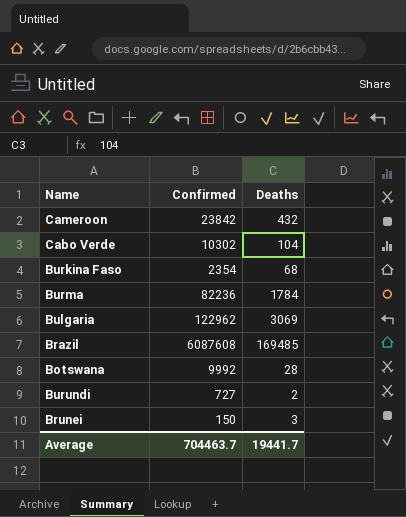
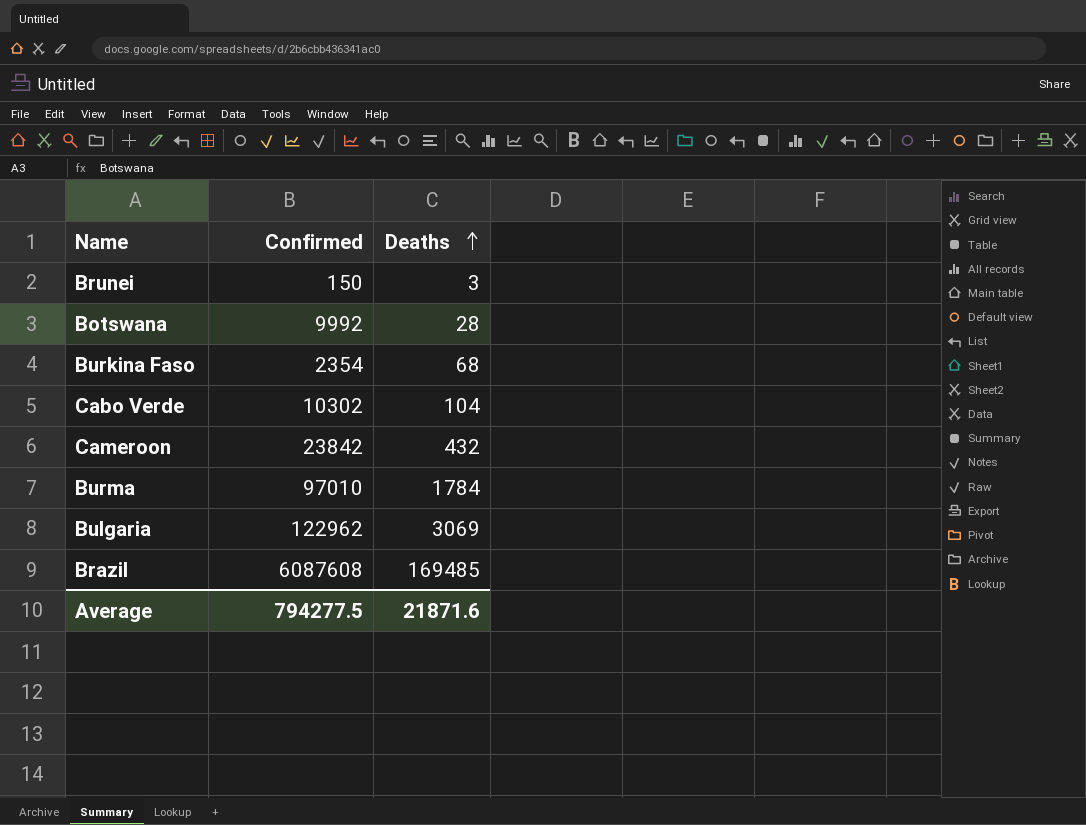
row order: none -> Deaths ascending
row Burundi: 727 | 2 -> none
Burma | Confirmed: 82236 -> 97010
Average | Confirmed: 704463.7 -> 794277.5
Average | Deaths: 19441.7 -> 21871.6

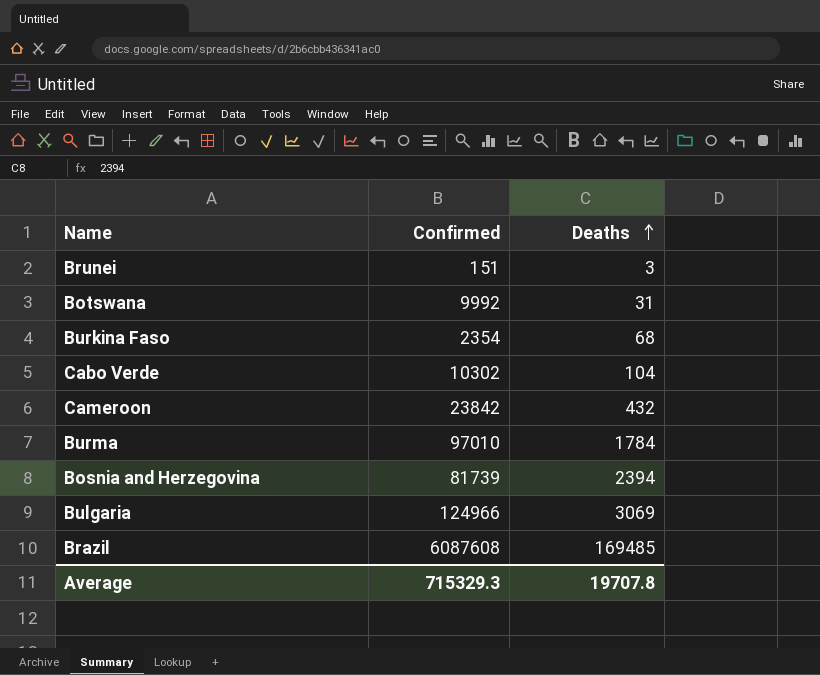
Brunei | Confirmed: 150 -> 151
Botswana | Deaths: 28 -> 31
row Bosnia and Herzegovina: none -> 81739 | 2394
Bulgaria | Confirmed: 122962 -> 124966
Average | Confirmed: 794277.5 -> 715329.3
Average | Deaths: 21871.6 -> 19707.8

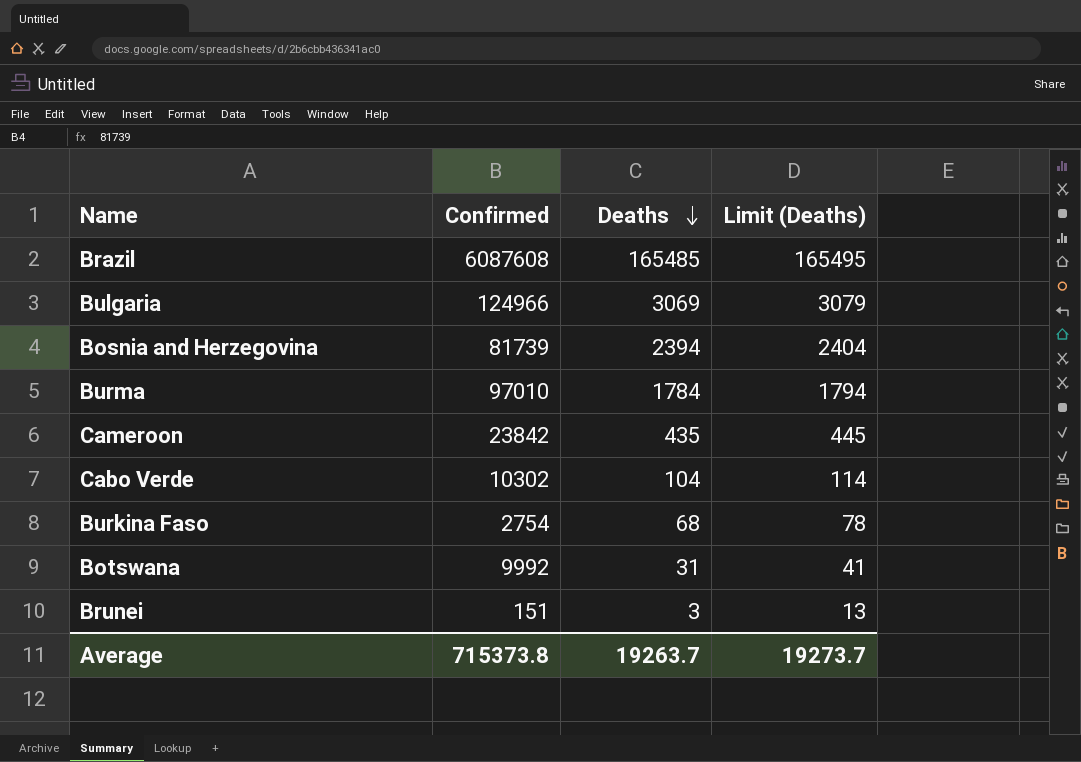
row order: Deaths ascending -> Deaths descending
column Limit (Deaths) | formula: none -> [Deaths] + 10
Brazil | Deaths: 169485 -> 165485
Cameroon | Deaths: 432 -> 435
Burkina Faso | Confirmed: 2354 -> 2754
Average | Confirmed: 715329.3 -> 715373.8
Average | Deaths: 19707.8 -> 19263.7

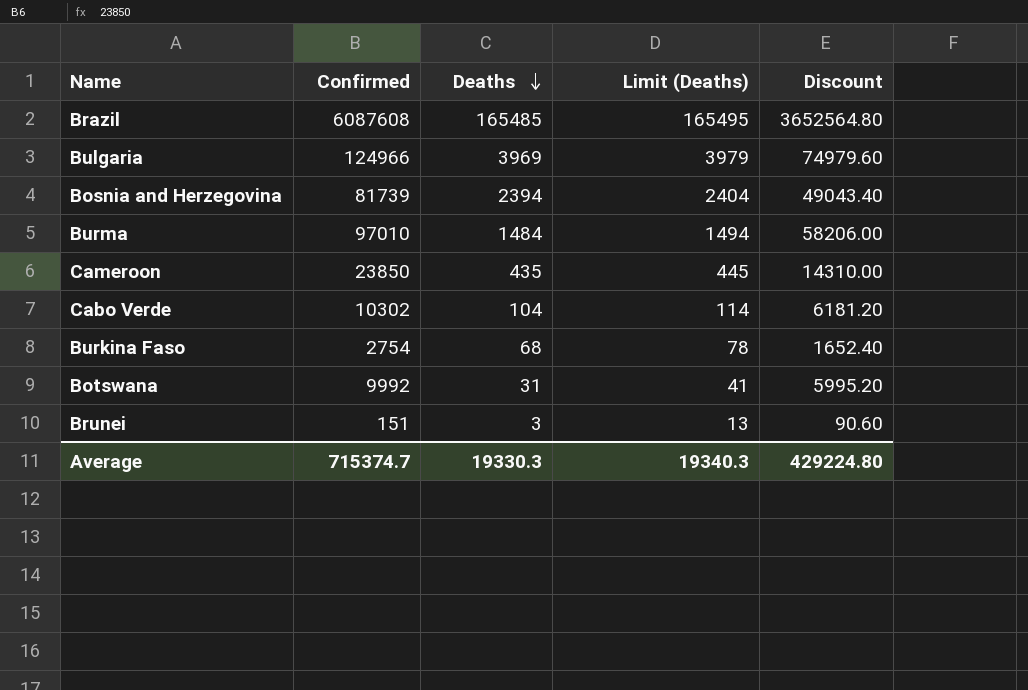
column Discount | formula: none -> [Confirmed] * 0.6
Bulgaria | Deaths: 3069 -> 3969
Bulgaria | Limit (Deaths): 3079 -> 3979
Burma | Deaths: 1784 -> 1484
Burma | Limit (Deaths): 1794 -> 1494
Cameroon | Confirmed: 23842 -> 23850
Average | Confirmed: 715373.8 -> 715374.7
Average | Deaths: 19263.7 -> 19330.3
Average | Limit (Deaths): 19273.7 -> 19340.3

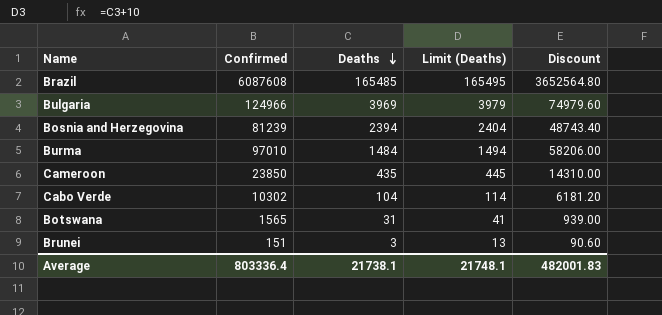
row Burkina Faso: 2754 | 68 | 78 | 1652.40 -> none
Bosnia and Herzegovina | Confirmed: 81739 -> 81239
Bosnia and Herzegovina | Discount: 49043.40 -> 48743.40
Botswana | Confirmed: 9992 -> 1565
Botswana | Discount: 5995.20 -> 939.00
Average | Confirmed: 715374.7 -> 803336.4
Average | Deaths: 19330.3 -> 21738.1
Average | Limit (Deaths): 19340.3 -> 21748.1
Average | Discount: 429224.80 -> 482001.83

